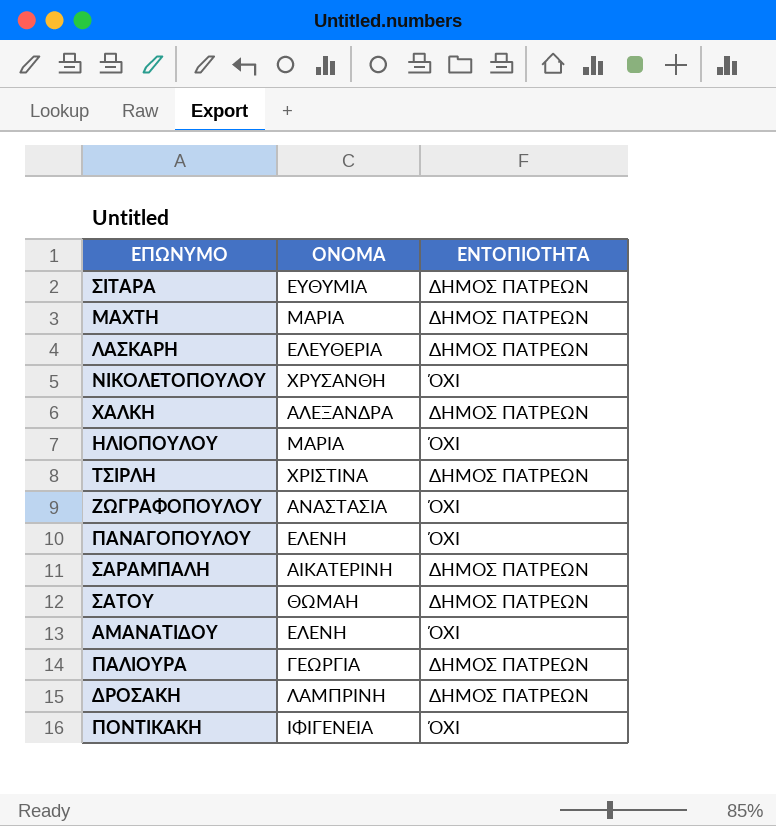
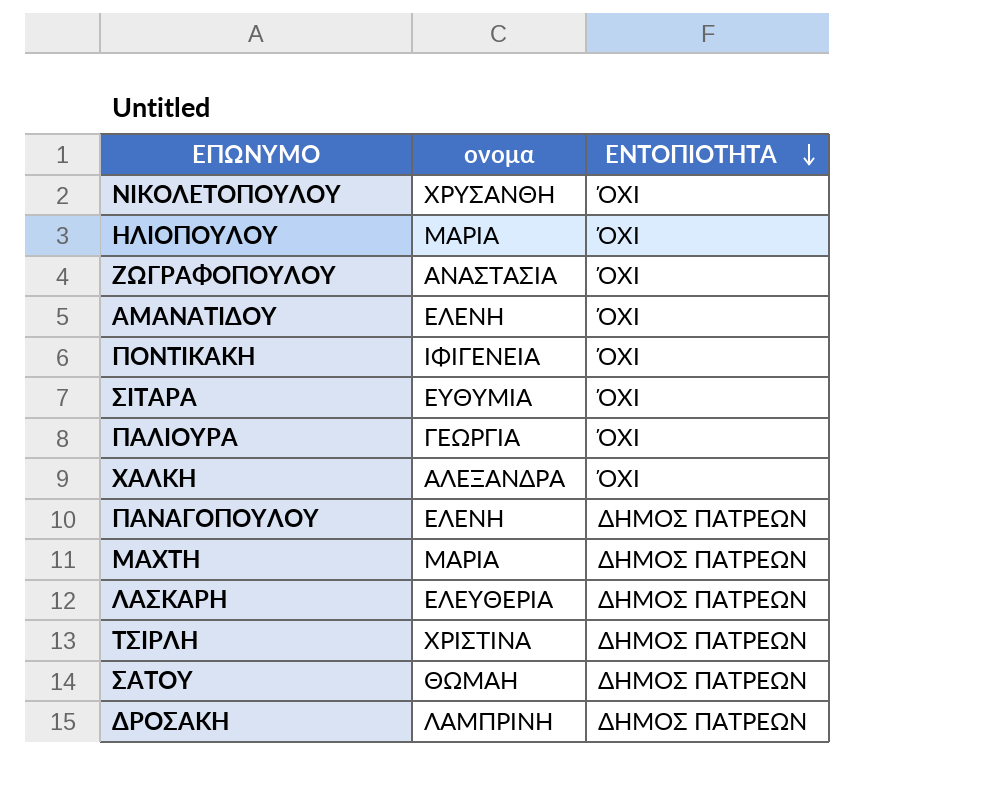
row order: none -> ΕΝΤΟΠΙΟΤΗΤΑ descending
column name: ΟΝΟΜΑ -> ονομα
row ΣΑΡΑΜΠΑΛΗ: ΑΙΚΑΤΕΡΙΝΗ | ΔΗΜΟΣ ΠΑΤΡΕΩΝ -> none
ΣΙΤΑΡΑ | ΕΝΤΟΠΙΟΤΗΤΑ: ΔΗΜΟΣ ΠΑΤΡΕΩΝ -> ΌΧΙ
ΠΑΛΙΟΥΡΑ | ΕΝΤΟΠΙΟΤΗΤΑ: ΔΗΜΟΣ ΠΑΤΡΕΩΝ -> ΌΧΙ
ΧΑΛΚΗ | ΕΝΤΟΠΙΟΤΗΤΑ: ΔΗΜΟΣ ΠΑΤΡΕΩΝ -> ΌΧΙ
ΠΑΝΑΓΟΠΟΥΛΟΥ | ΕΝΤΟΠΙΟΤΗΤΑ: ΌΧΙ -> ΔΗΜΟΣ ΠΑΤΡΕΩΝ

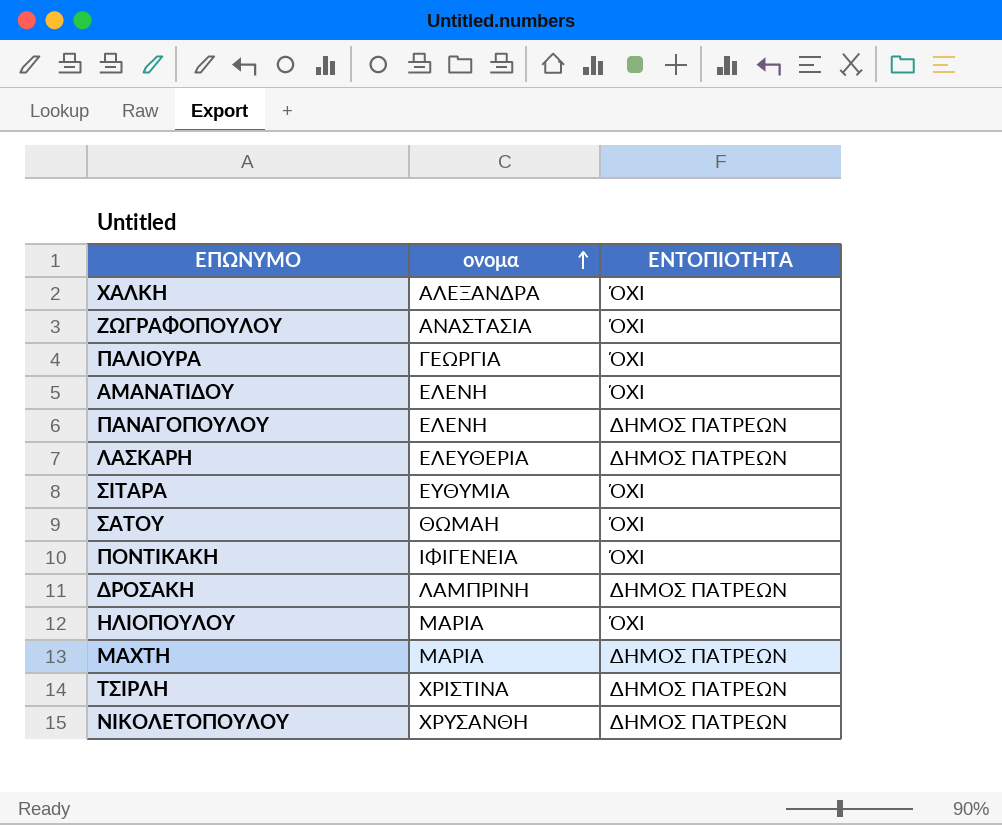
row order: ΕΝΤΟΠΙΟΤΗΤΑ descending -> ονομα ascending
ΣΑΤΟΥ | ΕΝΤΟΠΙΟΤΗΤΑ: ΔΗΜΟΣ ΠΑΤΡΕΩΝ -> ΌΧΙ
ΝΙΚΟΛΕΤΟΠΟΥΛΟΥ | ΕΝΤΟΠΙΟΤΗΤΑ: ΌΧΙ -> ΔΗΜΟΣ ΠΑΤΡΕΩΝ

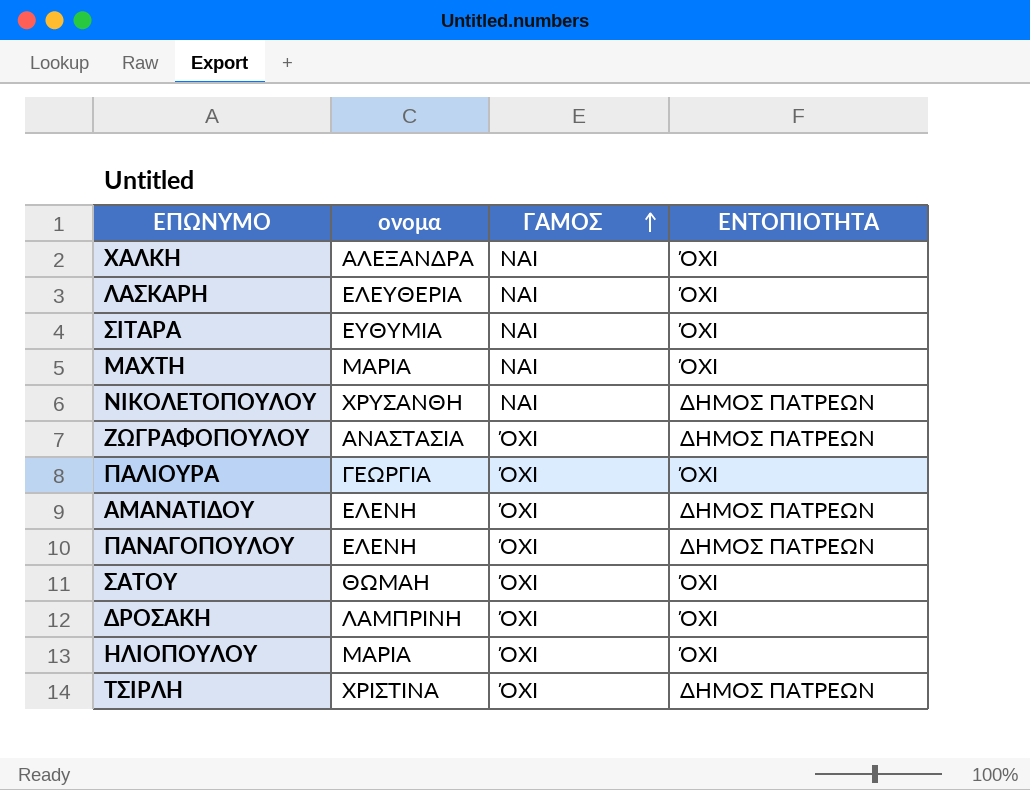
row order: ονομα ascending -> ΓΑΜΟΣ ascending
column ΓΑΜΟΣ | position: none -> 3
row ΠΟΝΤΙΚΑΚΗ: ΙΦΙΓΕΝΕΙΑ | ΌΧΙ -> none
ΛΑΣΚΑΡΗ | ΕΝΤΟΠΙΟΤΗΤΑ: ΔΗΜΟΣ ΠΑΤΡΕΩΝ -> ΌΧΙ
ΜΑΧΤΗ | ΕΝΤΟΠΙΟΤΗΤΑ: ΔΗΜΟΣ ΠΑΤΡΕΩΝ -> ΌΧΙ
ΖΩΓΡΑΦΟΠΟΥΛΟΥ | ΕΝΤΟΠΙΟΤΗΤΑ: ΌΧΙ -> ΔΗΜΟΣ ΠΑΤΡΕΩΝ
ΑΜΑΝΑΤΙΔΟΥ | ΕΝΤΟΠΙΟΤΗΤΑ: ΌΧΙ -> ΔΗΜΟΣ ΠΑΤΡΕΩΝ
ΔΡΟΣΑΚΗ | ΕΝΤΟΠΙΟΤΗΤΑ: ΔΗΜΟΣ ΠΑΤΡΕΩΝ -> ΌΧΙ

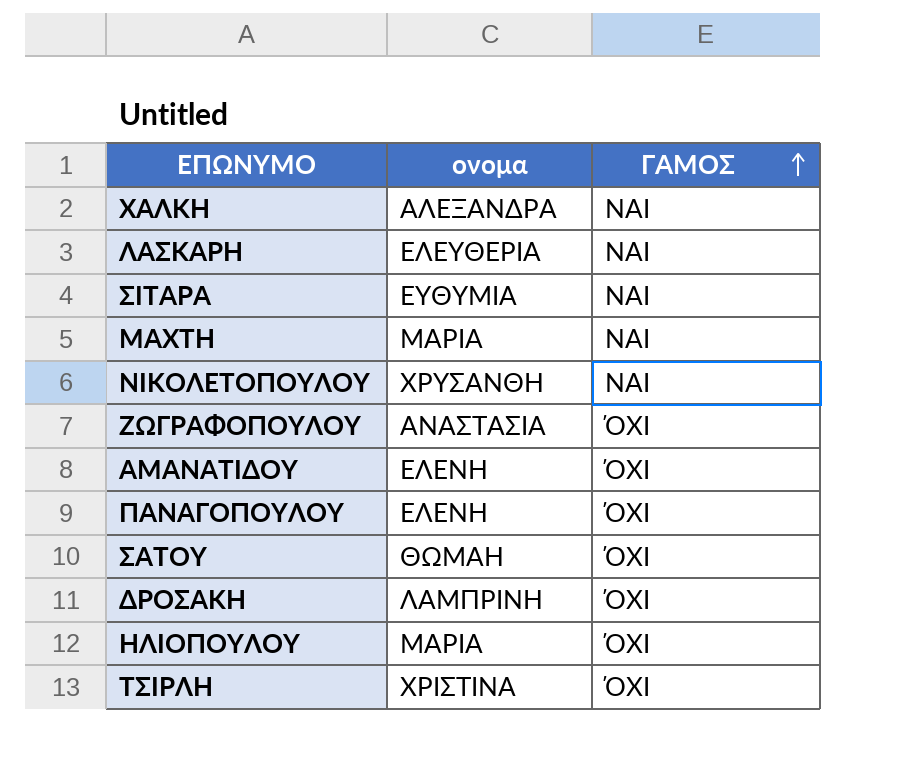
column ΕΝΤΟΠΙΟΤΗΤΑ | position: 4 -> none
row ΠΑΛΙΟΥΡΑ: ΓΕΩΡΓΙΑ | ΌΧΙ | ΌΧΙ -> none

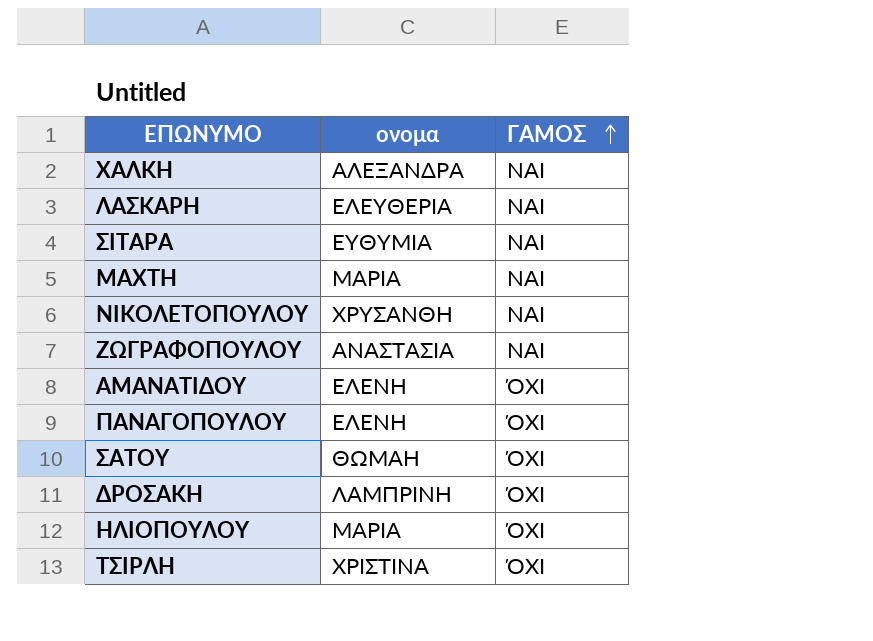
ΖΩΓΡΑΦΟΠΟΥΛΟΥ | ΓΑΜΟΣ: ΌΧΙ -> ΝΑΙ

